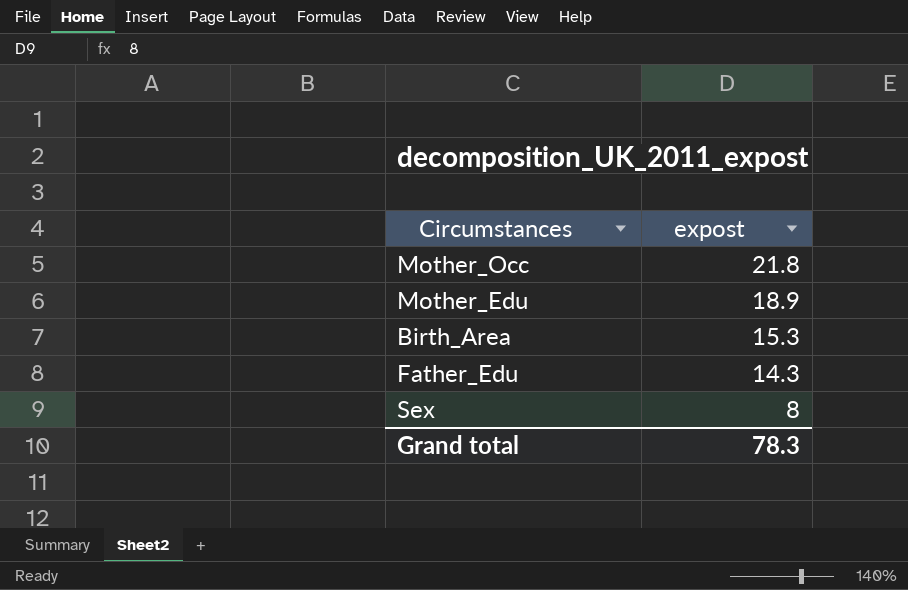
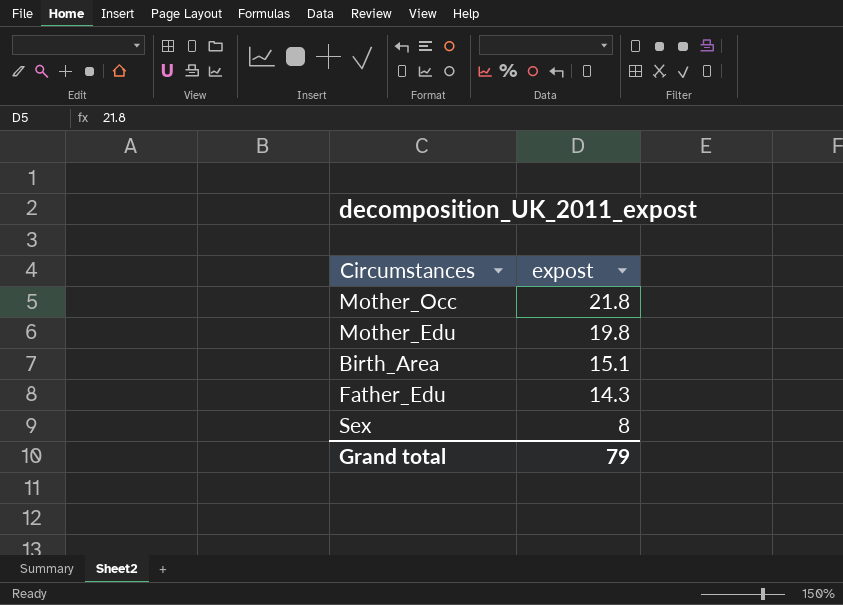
Mother_Edu | expost: 18.9 -> 19.8
Birth_Area | expost: 15.3 -> 15.1
Grand total | expost: 78.3 -> 79

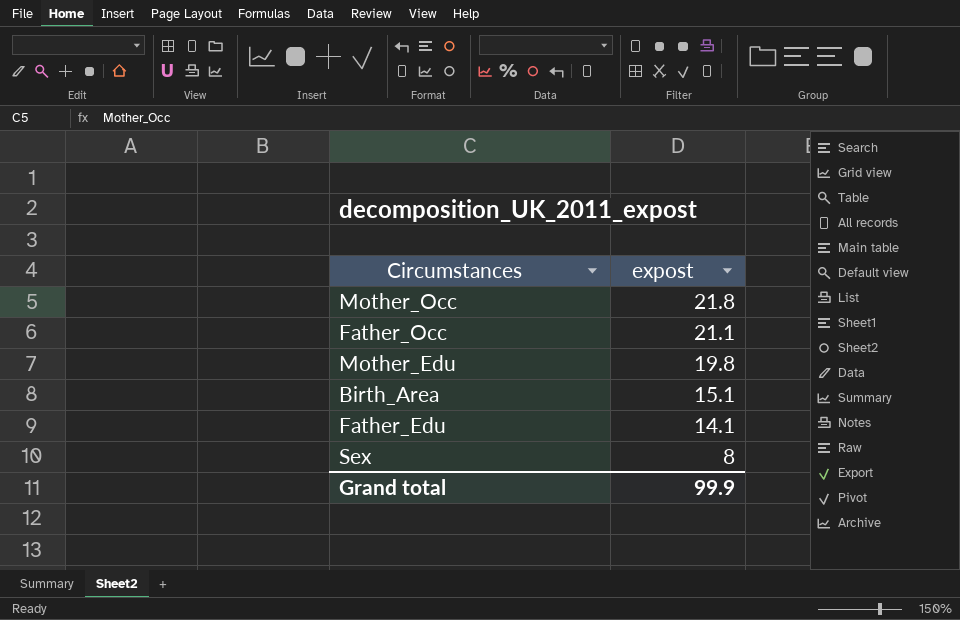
row Father_Occ: none -> 21.1
Father_Edu | expost: 14.3 -> 14.1
Grand total | expost: 79 -> 99.9

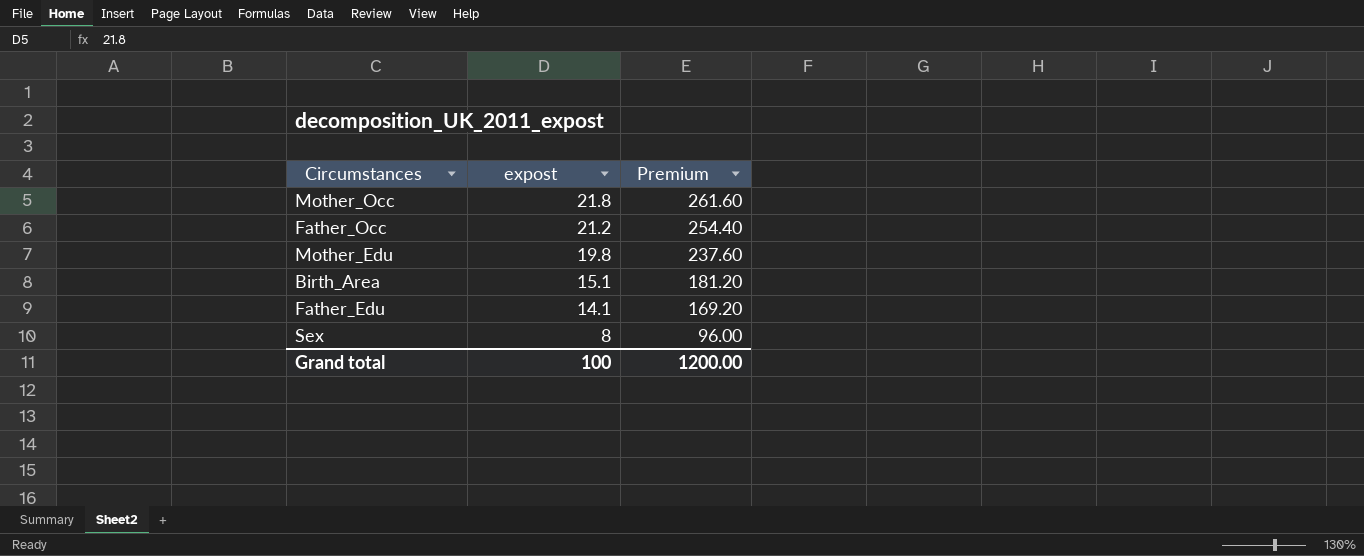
column Premium | formula: none -> [expost] * 12
Father_Occ | expost: 21.1 -> 21.2
Grand total | expost: 99.9 -> 100

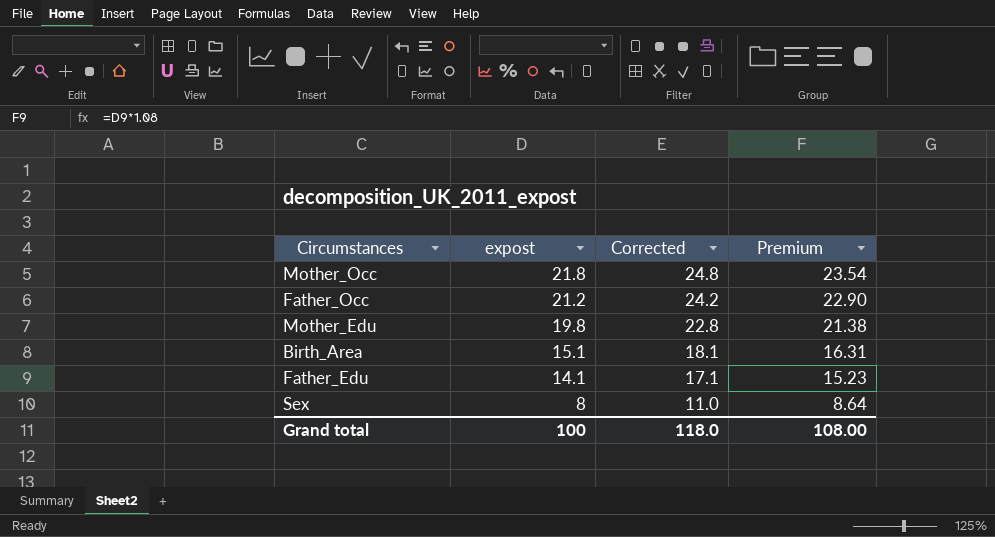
column Corrected | formula: none -> [expost] + 3
column Premium | formula: [expost] * 12 -> [expost] * 1.08
Grand total | Premium: 1200.00 -> 108.00

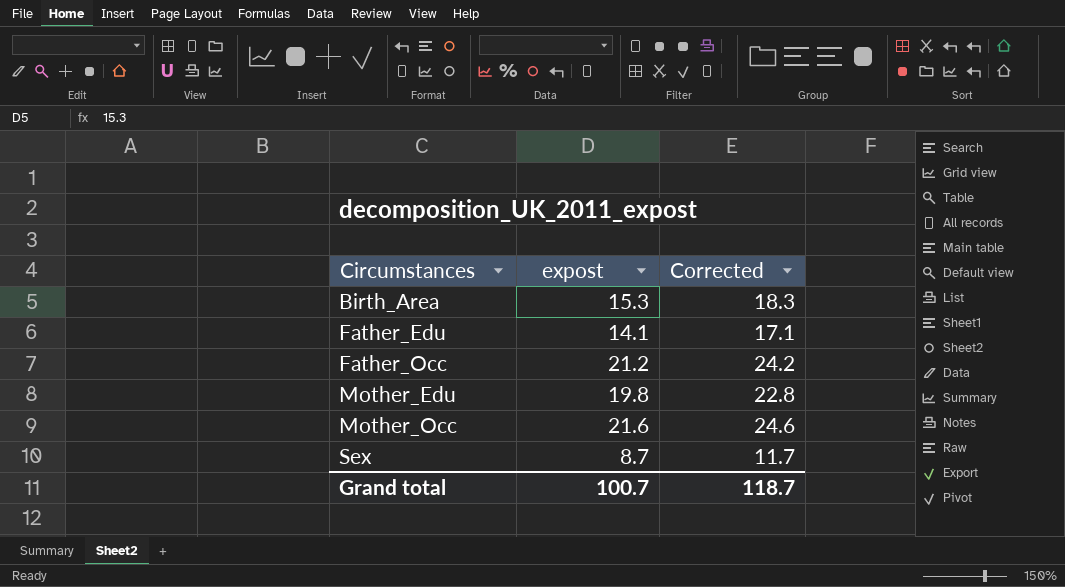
row order: expost descending -> Circumstances ascending
column Premium | formula: [expost] * 1.08 -> none
Birth_Area | expost: 15.1 -> 15.3
Birth_Area | Corrected: 18.1 -> 18.3
Mother_Occ | expost: 21.8 -> 21.6
Mother_Occ | Corrected: 24.8 -> 24.6
Sex | expost: 8 -> 8.7
Sex | Corrected: 11.0 -> 11.7
Grand total | expost: 100 -> 100.7
Grand total | Corrected: 118.0 -> 118.7

